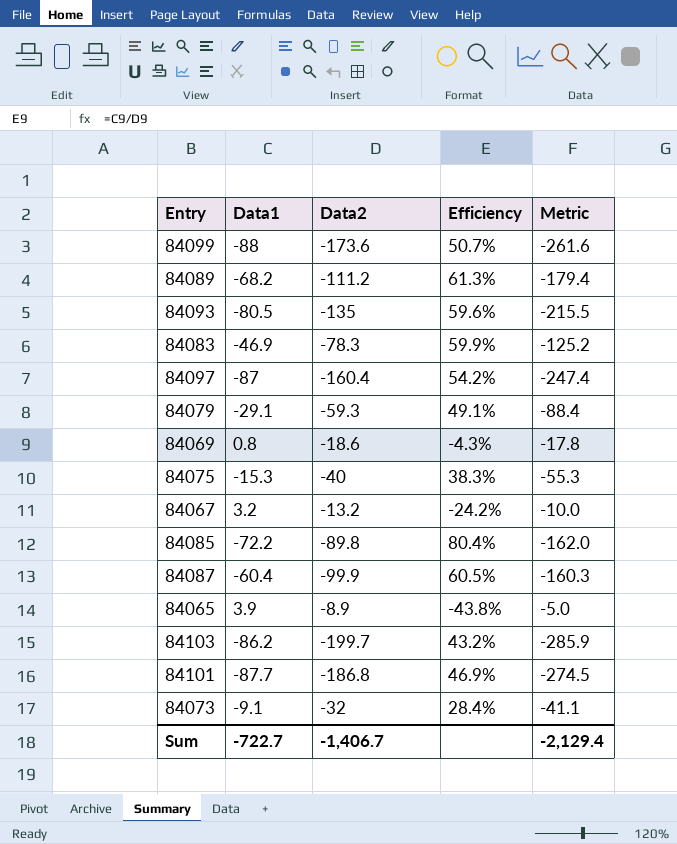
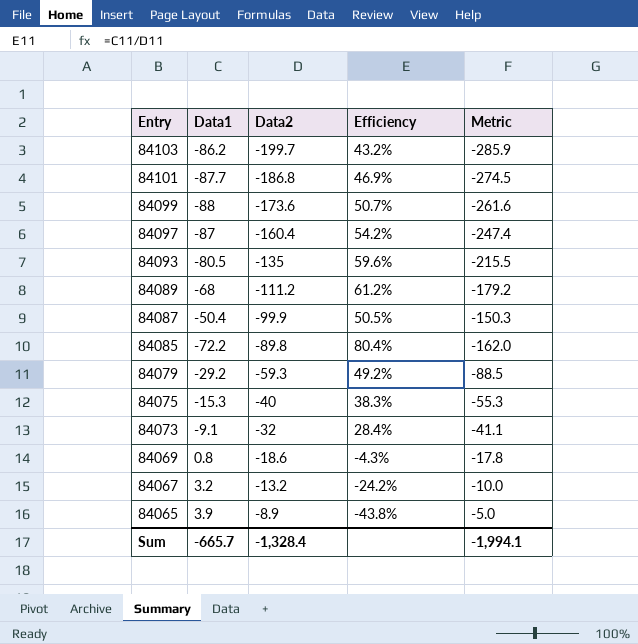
row order: none -> Entry descending
row 84083: -46.9 | -78.3 | 59.9% | -125.2 -> none
84089 | Data1: -68.2 -> -68
84089 | Efficiency: 61.3% -> 61.2%
84089 | Metric: -179.4 -> -179.2
84087 | Data1: -60.4 -> -50.4
84087 | Efficiency: 60.5% -> 50.5%
84087 | Metric: -160.3 -> -150.3
84079 | Data1: -29.1 -> -29.2
84079 | Efficiency: 49.1% -> 49.2%
84079 | Metric: -88.4 -> -88.5
Sum | Data1: -722.7 -> -665.7
Sum | Data2: -1,406.7 -> -1,328.4
Sum | Metric: -2,129.4 -> -1,994.1

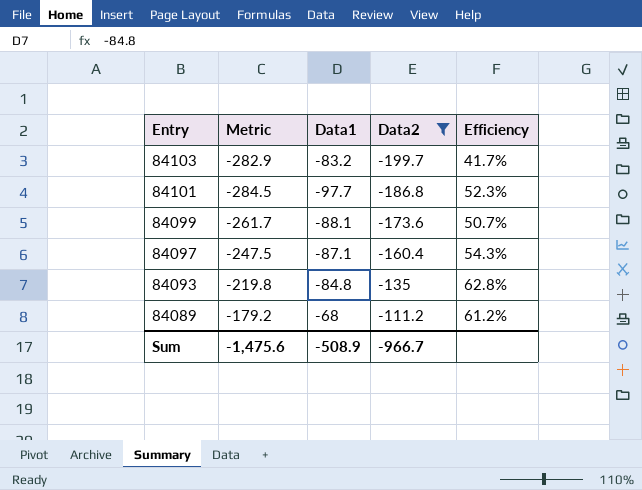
filter: none -> Data2 <= -111.2
column Metric | position: 5 -> 2
84103 | Metric: -285.9 -> -282.9
84103 | Data1: -86.2 -> -83.2
84103 | Efficiency: 43.2% -> 41.7%
84101 | Metric: -274.5 -> -284.5
84101 | Data1: -87.7 -> -97.7
84101 | Efficiency: 46.9% -> 52.3%
84099 | Metric: -261.6 -> -261.7
84099 | Data1: -88 -> -88.1
84097 | Metric: -247.4 -> -247.5
84097 | Data1: -87 -> -87.1
84097 | Efficiency: 54.2% -> 54.3%
84093 | Metric: -215.5 -> -219.8
84093 | Data1: -80.5 -> -84.8
84093 | Efficiency: 59.6% -> 62.8%
Sum | Metric: -1,994.1 -> -1,475.6
Sum | Data1: -665.7 -> -508.9
Sum | Data2: -1,328.4 -> -966.7

